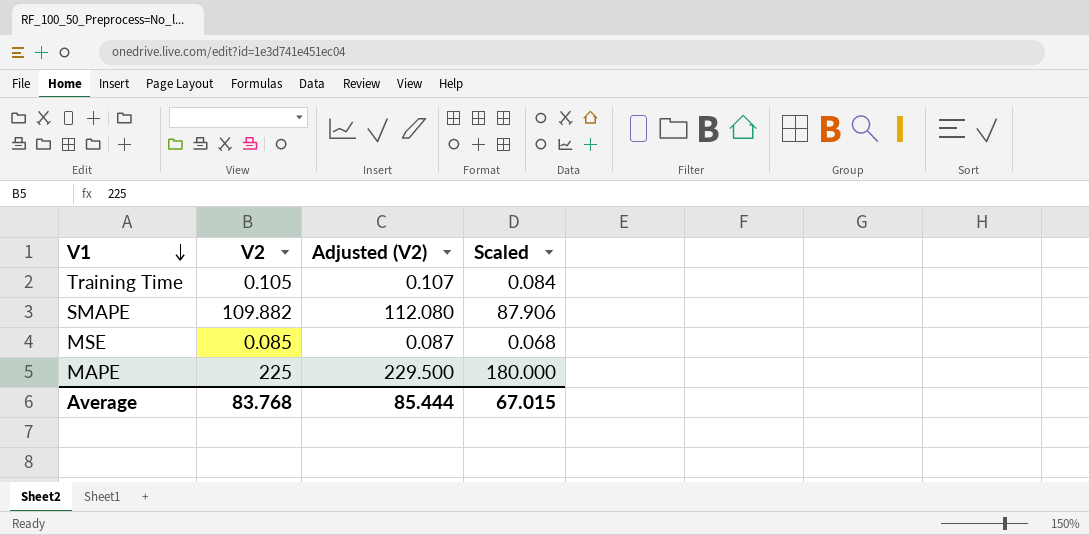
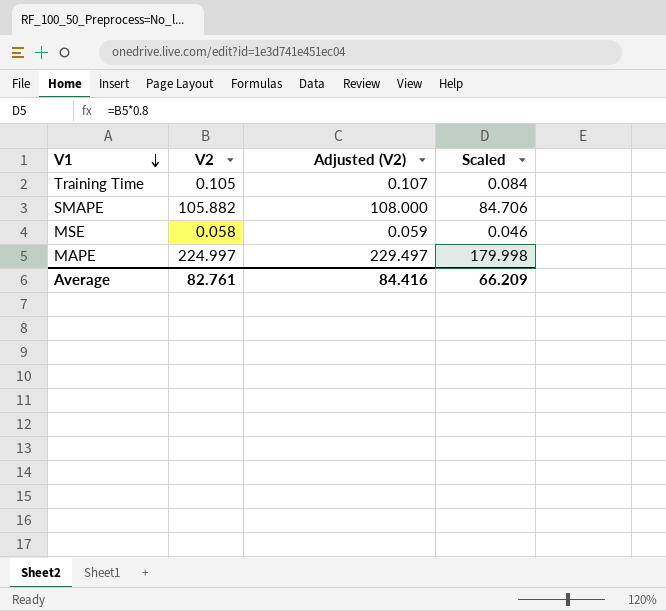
SMAPE | V2: 109.882 -> 105.882
SMAPE | Adjusted (V2): 112.080 -> 108.000
SMAPE | Scaled: 87.906 -> 84.706
MSE | V2: 0.085 -> 0.058
MSE | Adjusted (V2): 0.087 -> 0.059
MSE | Scaled: 0.068 -> 0.046
MAPE | V2: 225 -> 224.997
MAPE | Adjusted (V2): 229.500 -> 229.497
MAPE | Scaled: 180.000 -> 179.998
Average | V2: 83.768 -> 82.761
Average | Adjusted (V2): 85.444 -> 84.416
Average | Scaled: 67.015 -> 66.209

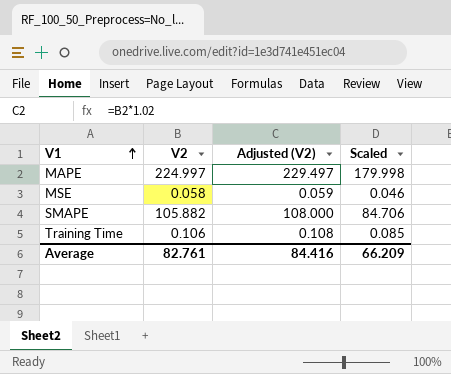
row order: V1 descending -> V1 ascending
Training Time | V2: 0.105 -> 0.106
Training Time | Adjusted (V2): 0.107 -> 0.108
Training Time | Scaled: 0.084 -> 0.085

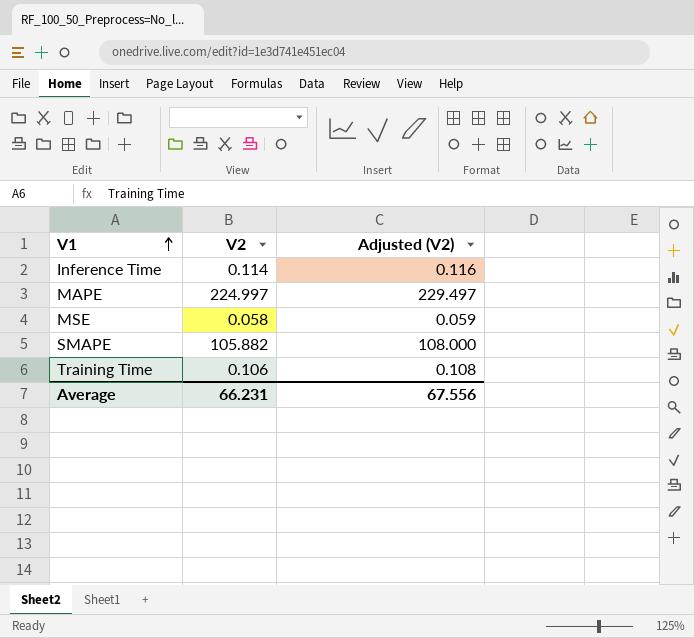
column Scaled | formula: [V2] * 0.8 -> none
row Inference Time: none -> 0.114 | 0.116
Average | V2: 82.761 -> 66.231
Average | Adjusted (V2): 84.416 -> 67.556

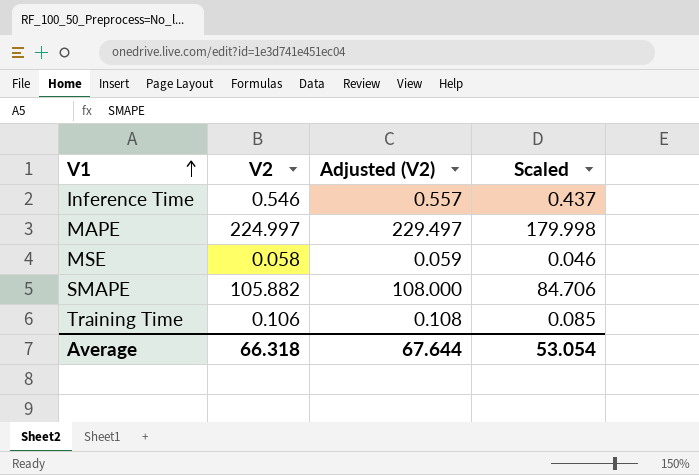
column Scaled | formula: none -> [V2] * 0.8
Inference Time | V2: 0.114 -> 0.546
Inference Time | Adjusted (V2): 0.116 -> 0.557
Average | V2: 66.231 -> 66.318
Average | Adjusted (V2): 67.556 -> 67.644

